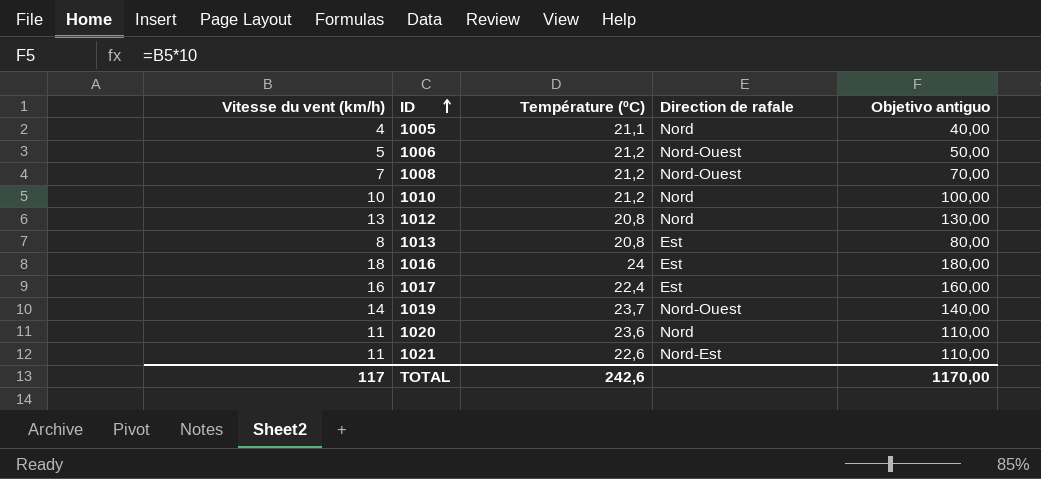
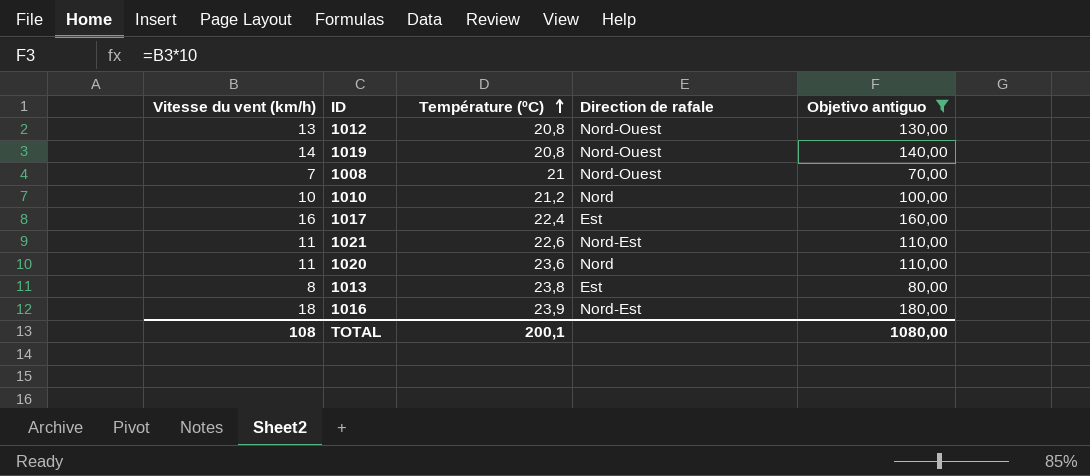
filter: none -> Objetivo antiguo >= 70,00
row order: ID ascending -> Température (ºC) ascending
1012 | Direction de rafale: Nord -> Nord-Ouest
1019 | Température (ºC): 23,7 -> 20,8
1008 | Température (ºC): 21,2 -> 21
1013 | Température (ºC): 20,8 -> 23,8
1016 | Température (ºC): 24 -> 23,9
1016 | Direction de rafale: Est -> Nord-Est
TOTAL | Vitesse du vent (km/h): 117 -> 108
TOTAL | Température (ºC): 242,6 -> 200,1
TOTAL | Objetivo antiguo: 1170,00 -> 1080,00

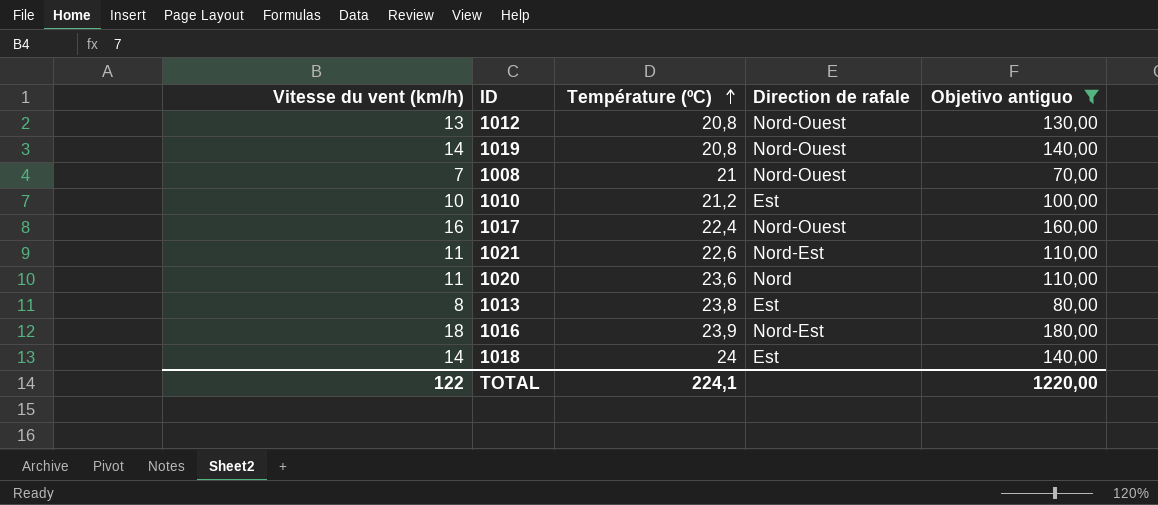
1010 | Direction de rafale: Nord -> Est
1017 | Direction de rafale: Est -> Nord-Ouest
row 1018: none -> 14 | 24 | Est | 140,00
TOTAL | Vitesse du vent (km/h): 108 -> 122
TOTAL | Température (ºC): 200,1 -> 224,1
TOTAL | Objetivo antiguo: 1080,00 -> 1220,00

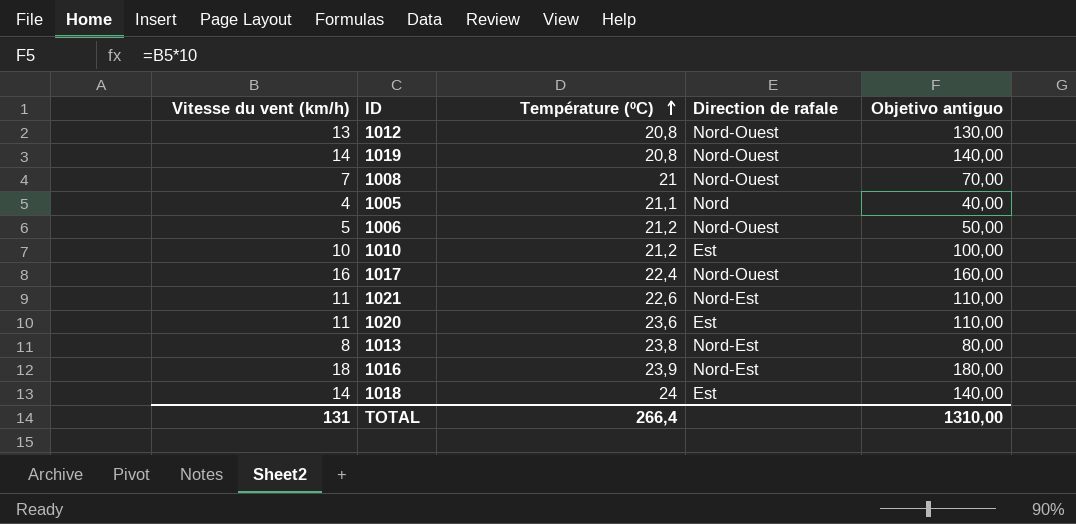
filter: Objetivo antiguo >= 70,00 -> none
1020 | Direction de rafale: Nord -> Est
1013 | Direction de rafale: Est -> Nord-Est
TOTAL | Vitesse du vent (km/h): 122 -> 131
TOTAL | Température (ºC): 224,1 -> 266,4
TOTAL | Objetivo antiguo: 1220,00 -> 1310,00

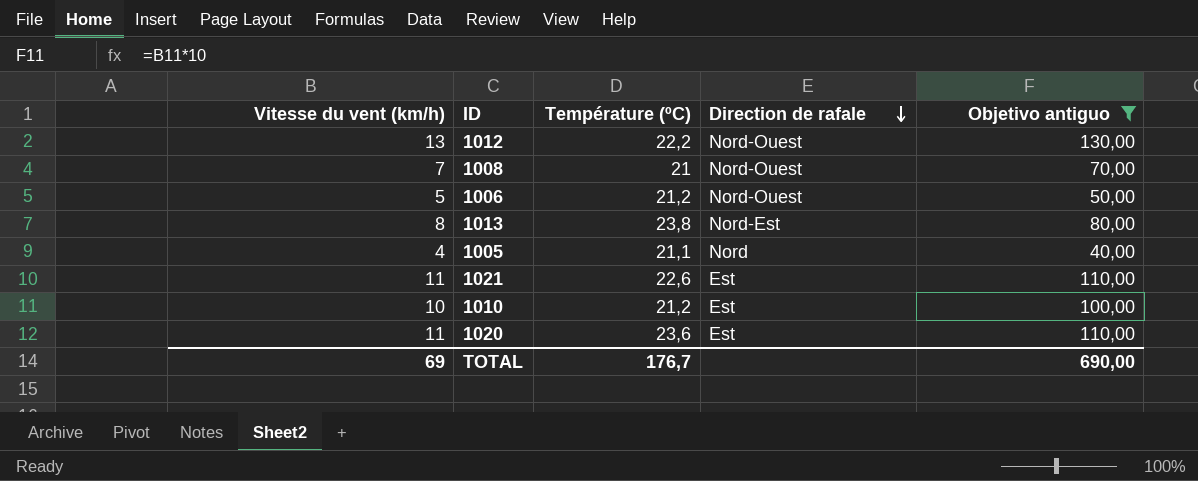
filter: none -> Objetivo antiguo <= 130,00
row order: Température (ºC) ascending -> Direction de rafale descending
1012 | Température (ºC): 20,8 -> 22,2
1021 | Direction de rafale: Nord-Est -> Est
TOTAL | Vitesse du vent (km/h): 131 -> 69
TOTAL | Température (ºC): 266,4 -> 176,7
TOTAL | Objetivo antiguo: 1310,00 -> 690,00

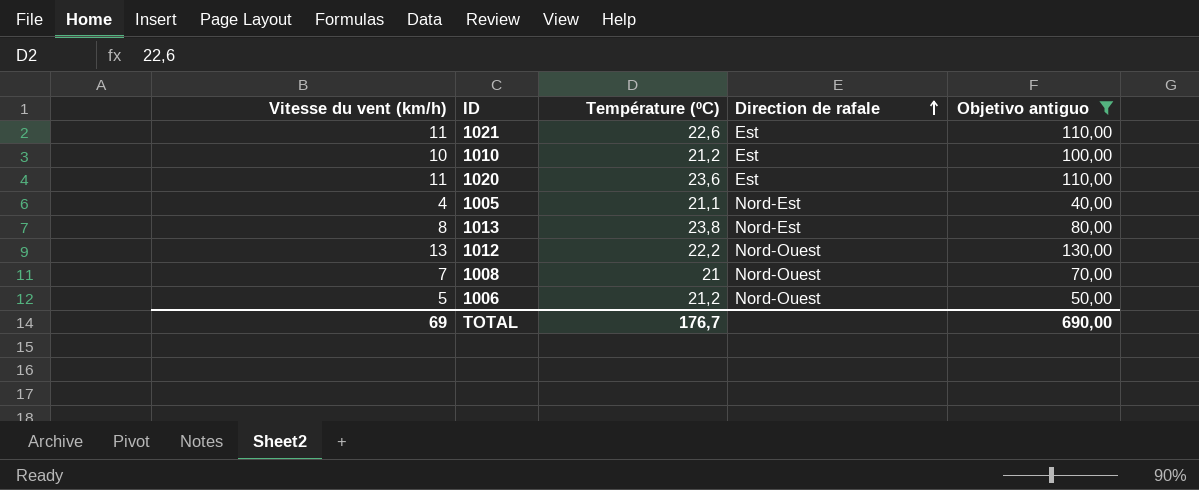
row order: Direction de rafale descending -> Direction de rafale ascending
1005 | Direction de rafale: Nord -> Nord-Est

